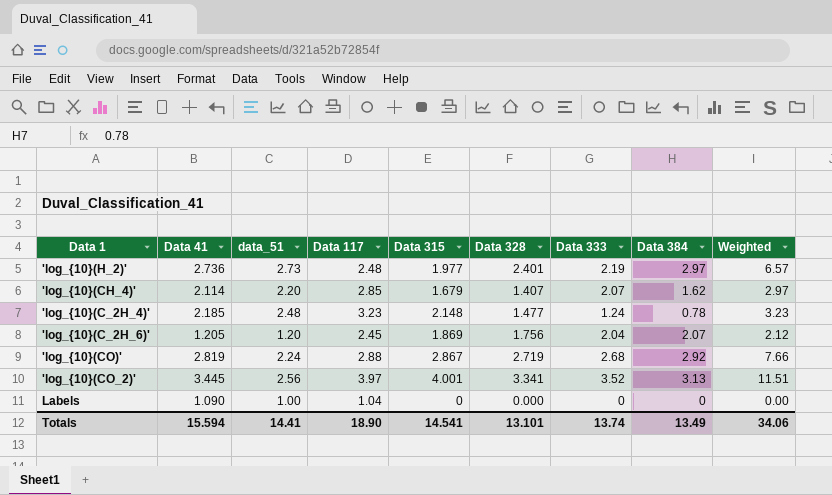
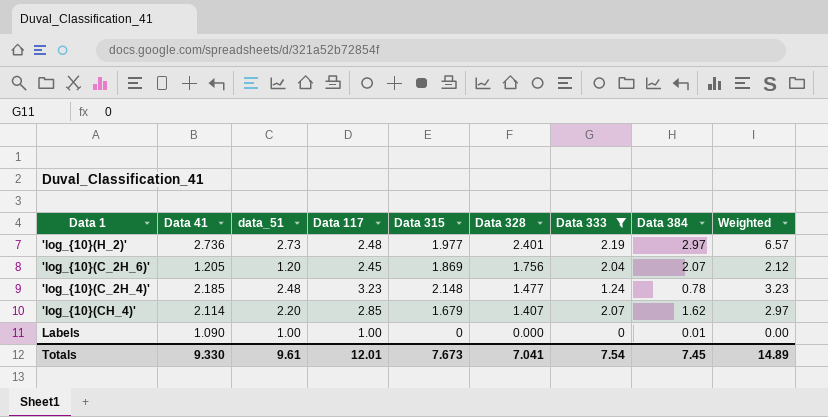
filter: none -> Data 333 <= 2.19
row order: none -> Data 328 descending
Labels | Data 117: 1.04 -> 1.00
Labels | Data 384: 0 -> 0.01
Totals | Data 41: 15.594 -> 9.330
Totals | data_51: 14.41 -> 9.61
Totals | Data 117: 18.90 -> 12.01
Totals | Data 315: 14.541 -> 7.673
Totals | Data 328: 13.101 -> 7.041
Totals | Data 333: 13.74 -> 7.54
Totals | Data 384: 13.49 -> 7.45
Totals | Weighted: 34.06 -> 14.89

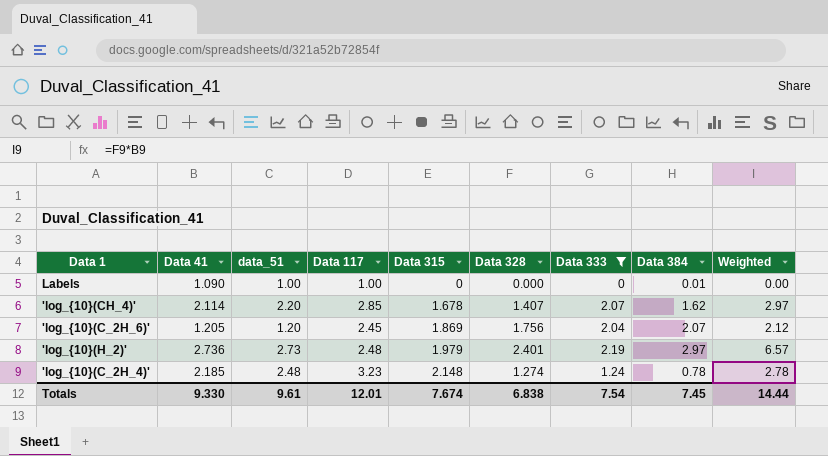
row order: Data 328 descending -> Data 315 ascending
'log_{10}(CH_4)' | Data 315: 1.679 -> 1.678
'log_{10}(H_2)' | Data 315: 1.977 -> 1.979
'log_{10}(C_2H_4)' | Data 328: 1.477 -> 1.274
'log_{10}(C_2H_4)' | Weighted: 3.23 -> 2.78
Totals | Data 315: 7.673 -> 7.674
Totals | Data 328: 7.041 -> 6.838
Totals | Weighted: 14.89 -> 14.44

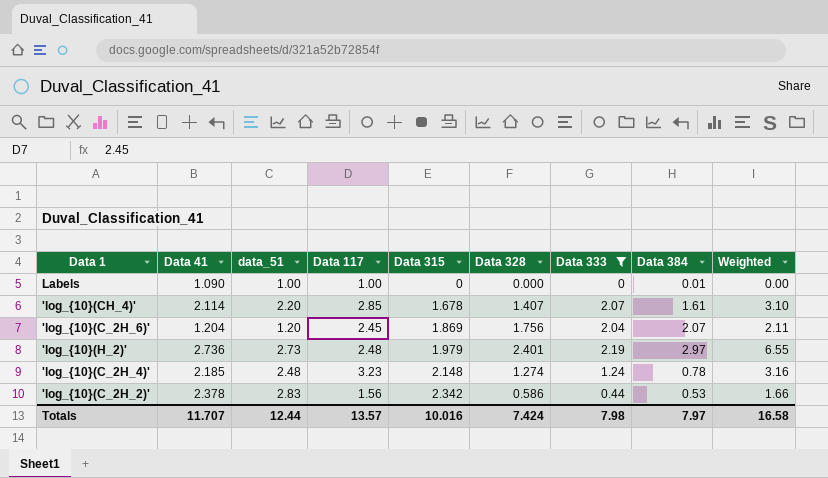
column Weighted | formula: [Data 41] * [Data 328] -> [data_51] * [Data 328]
'log_{10}(CH_4)' | Data 384: 1.62 -> 1.61
'log_{10}(C_2H_6)' | Data 41: 1.205 -> 1.204
row 'log_{10}(C_2H_2)': none -> 2.378 | 2.83 | 1.56 | 2.342 | 0.586 | 0.44 | 0.53 | 1.66
Totals | Data 41: 9.330 -> 11.707
Totals | data_51: 9.61 -> 12.44
Totals | Data 117: 12.01 -> 13.57
Totals | Data 315: 7.674 -> 10.016
Totals | Data 328: 6.838 -> 7.424
Totals | Data 333: 7.54 -> 7.98
Totals | Data 384: 7.45 -> 7.97
Totals | Weighted: 14.44 -> 16.58

